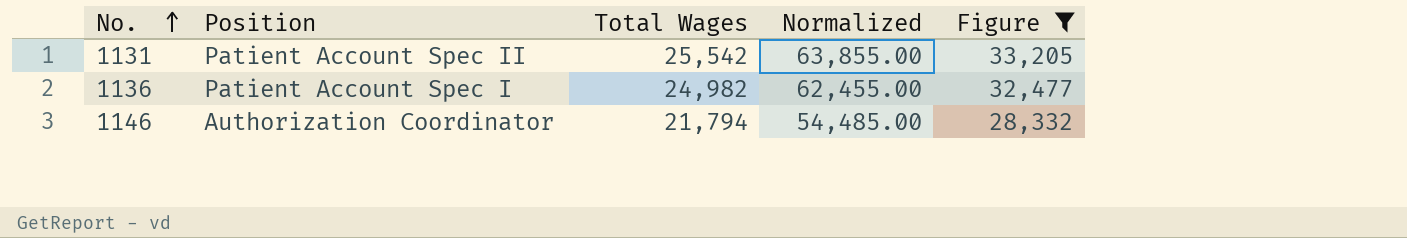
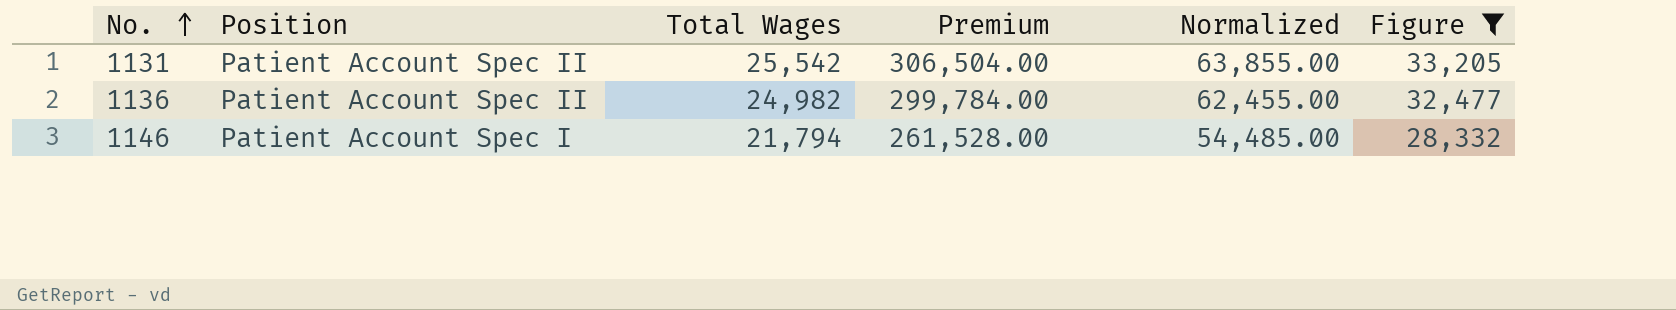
column Premium | formula: none -> [Total Wages] * 12
1136 | Position: Patient Account Spec I -> Patient Account Spec II
1146 | Position: Authorization Coordinator -> Patient Account Spec I

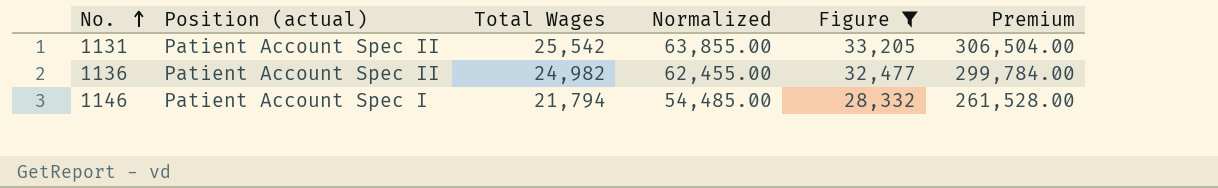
column name: Position -> Position (actual)
column Premium | position: 4 -> 6

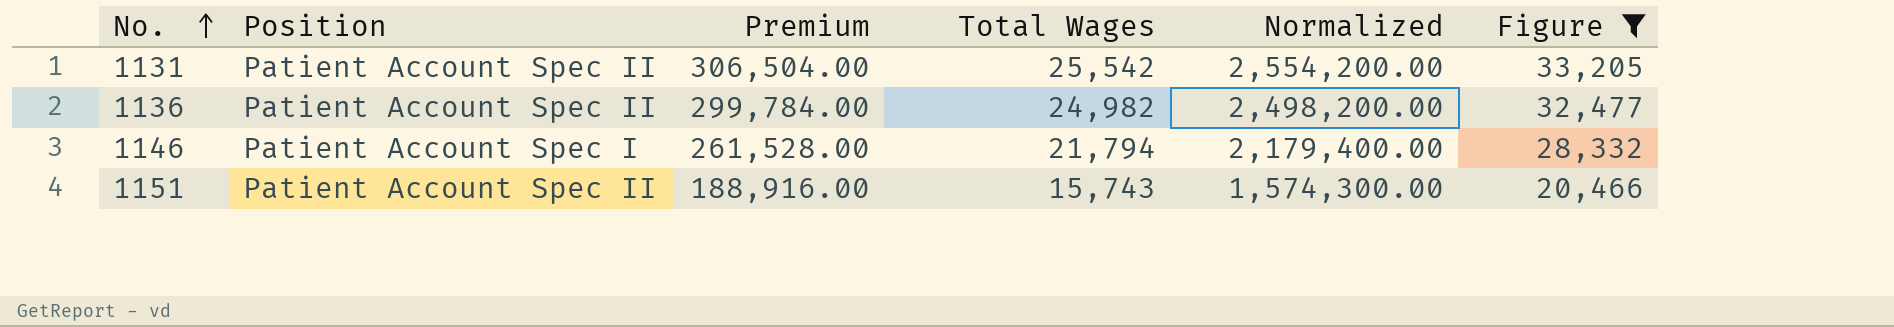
column name: Position (actual) -> Position
column Premium | position: 6 -> 3
column Normalized | formula: [Total Wages] * 2.5 -> [Total Wages] * 100
row 1151: none -> Patient Account Spec II | 188,916.00 | 15,743 | 1,574,300.00 | 20,466

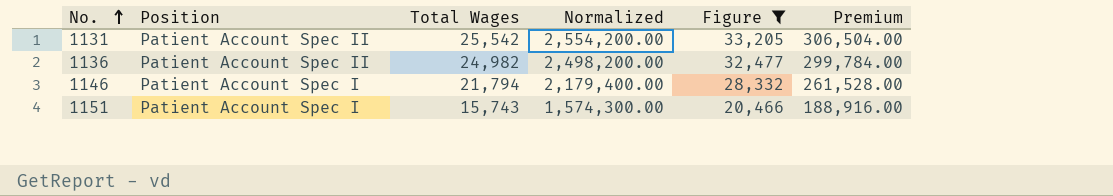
column Premium | position: 3 -> 6
1151 | Position: Patient Account Spec II -> Patient Account Spec I

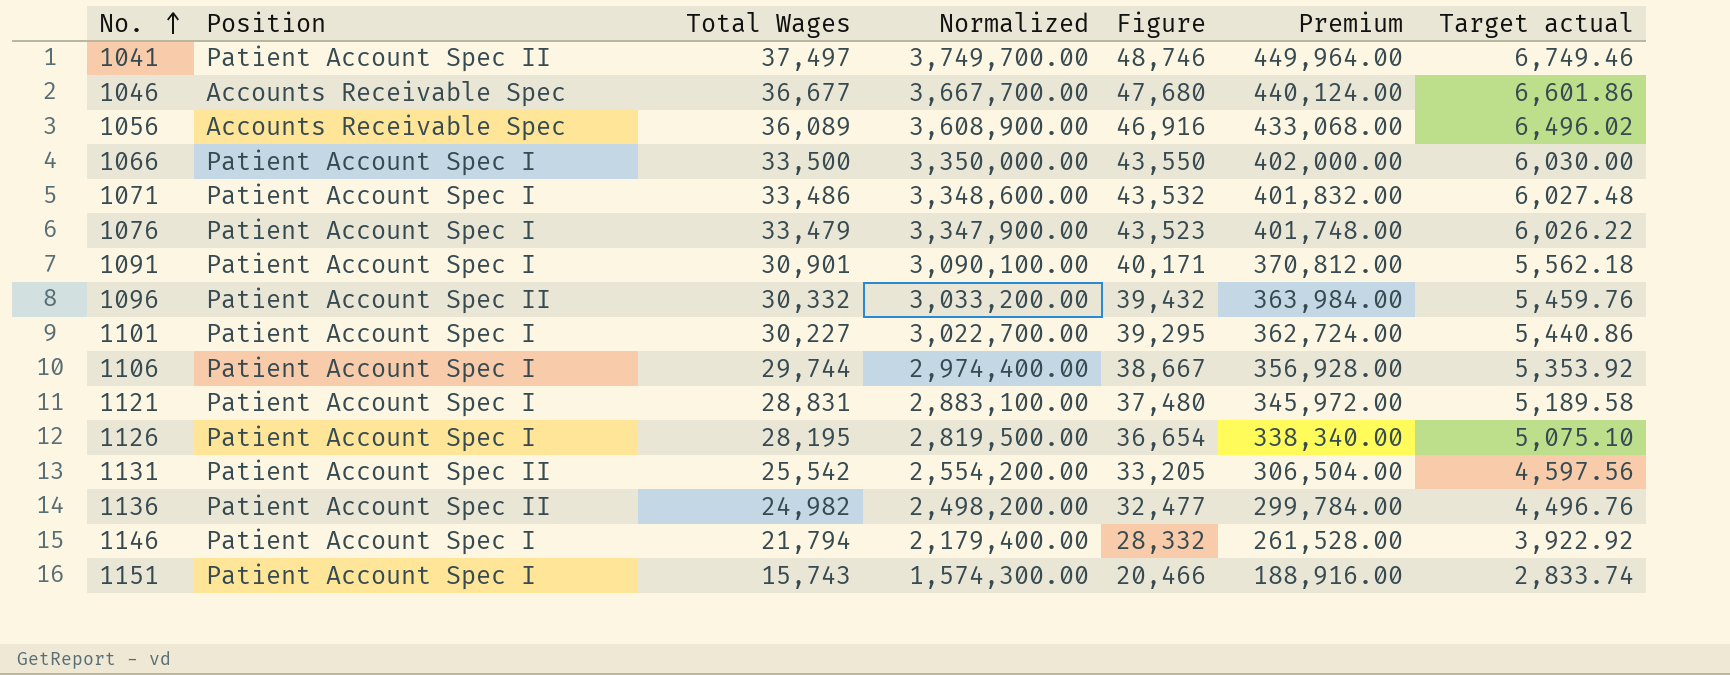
filter: Figure <= 33,205 -> none
column Target actual | formula: none -> [Total Wages] * 0.18

